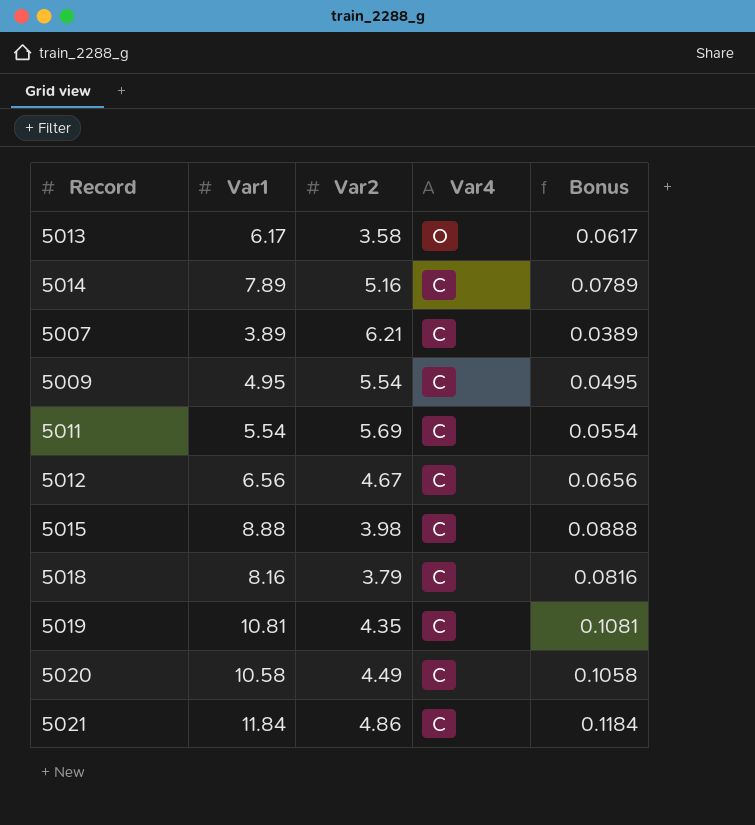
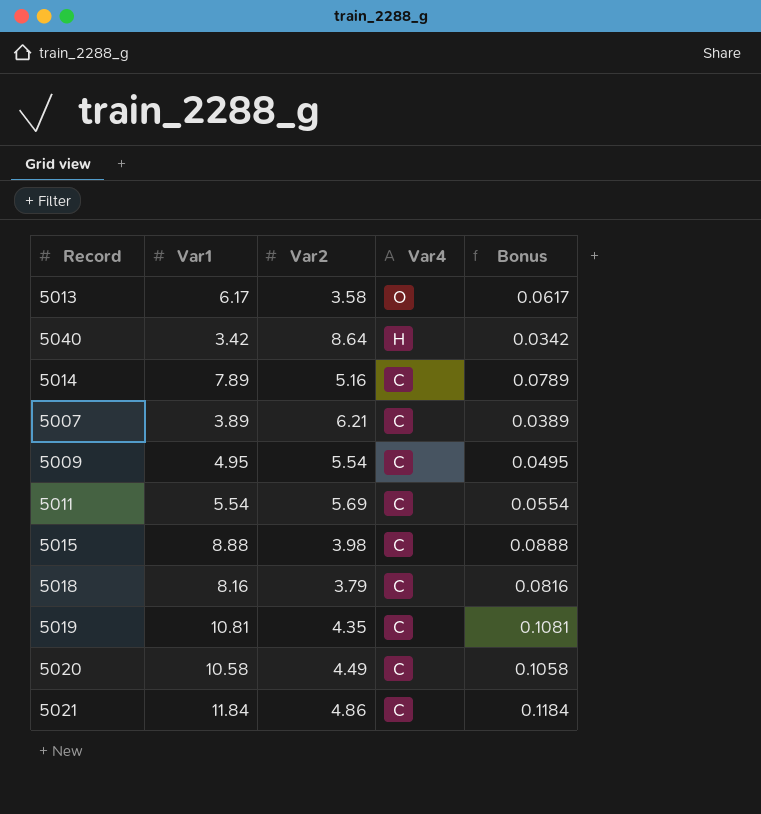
row 5012: 6.56 | 4.67 | C | 0.0656 -> none
row 5040: none -> 3.42 | 8.64 | H | 0.0342

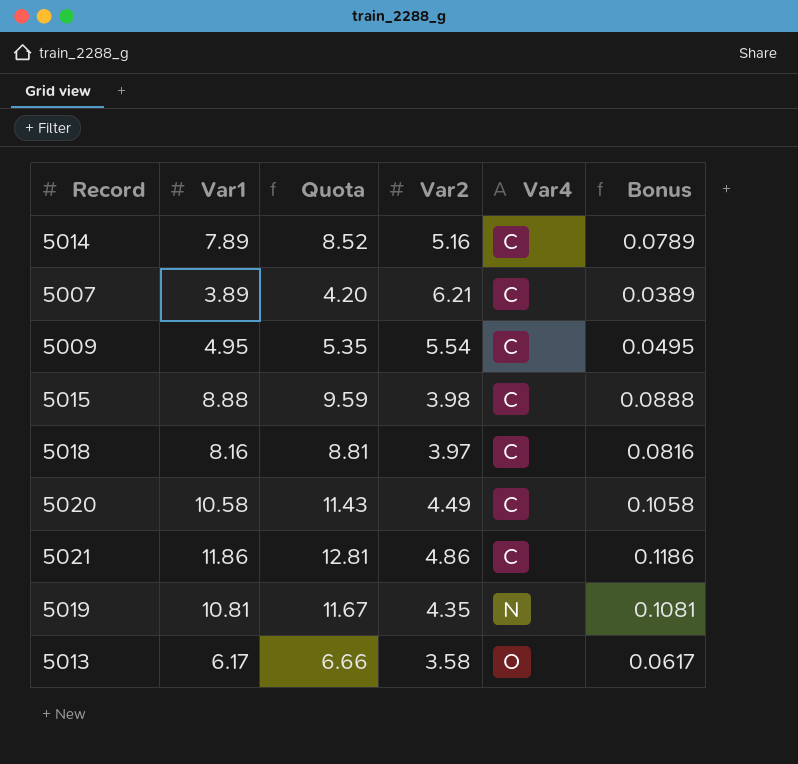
row order: Var4 descending -> Var4 ascending
column Quota | formula: none -> [Var1] * 1.08
row 5040: 3.42 | 8.64 | H | 0.0342 -> none
row 5011: 5.54 | 5.69 | C | 0.0554 -> none
5018 | Var2: 3.79 -> 3.97
5021 | Var1: 11.84 -> 11.86
5021 | Bonus: 0.1184 -> 0.1186
5019 | Var4: C -> N

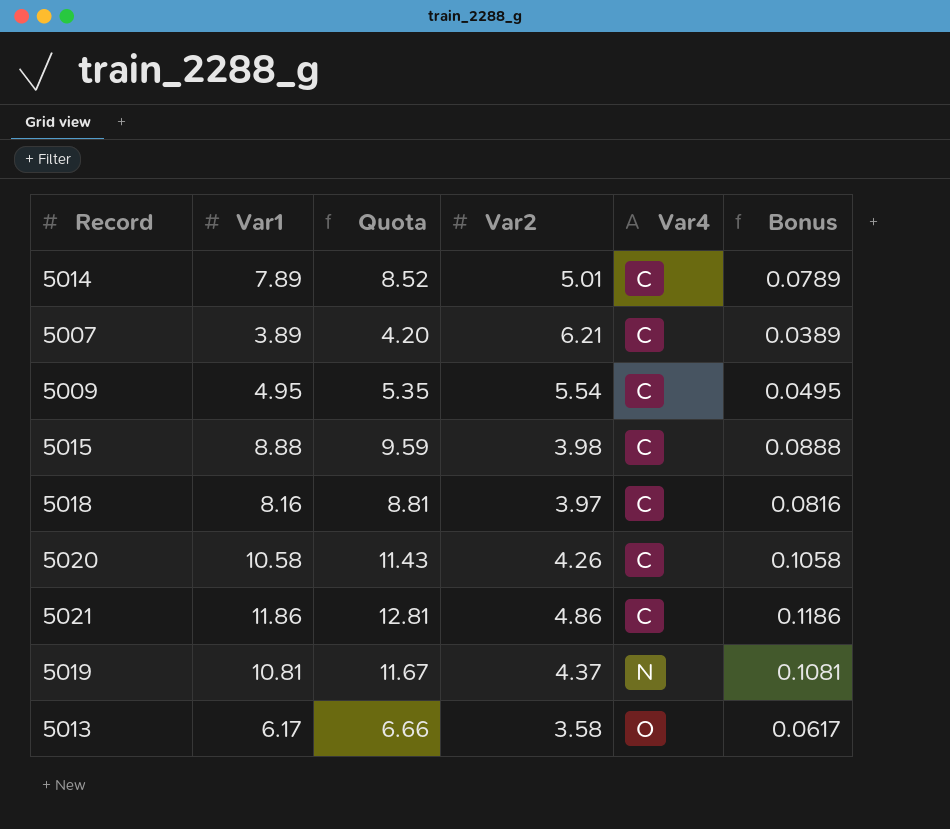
5014 | Var2: 5.16 -> 5.01
5020 | Var2: 4.49 -> 4.26
5019 | Var2: 4.35 -> 4.37

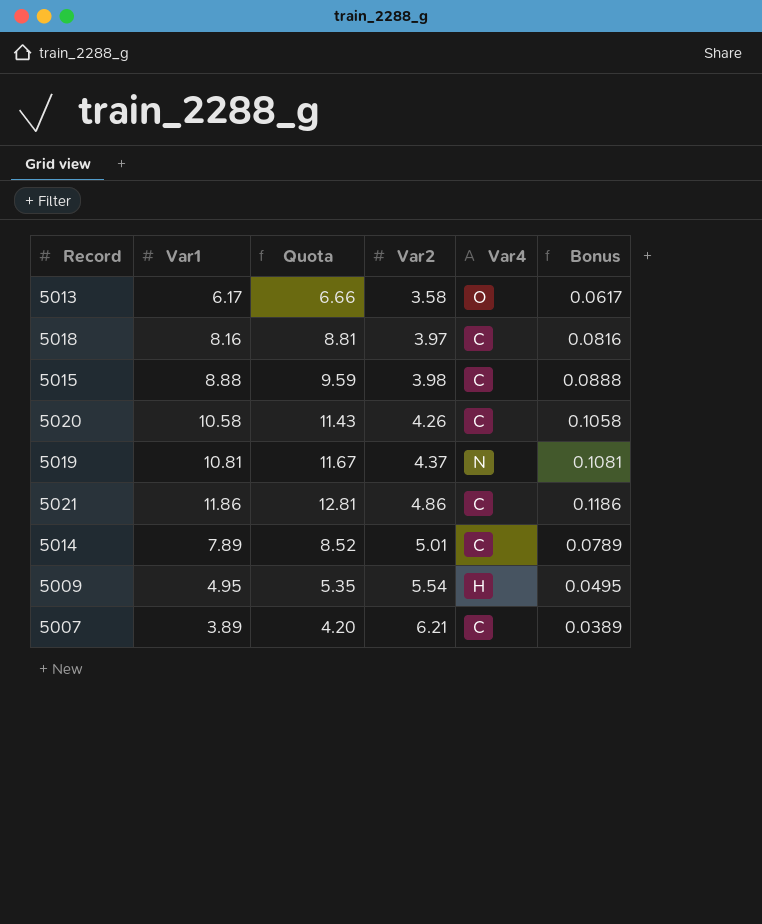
row order: Var4 ascending -> Var2 ascending
5009 | Var4: C -> H

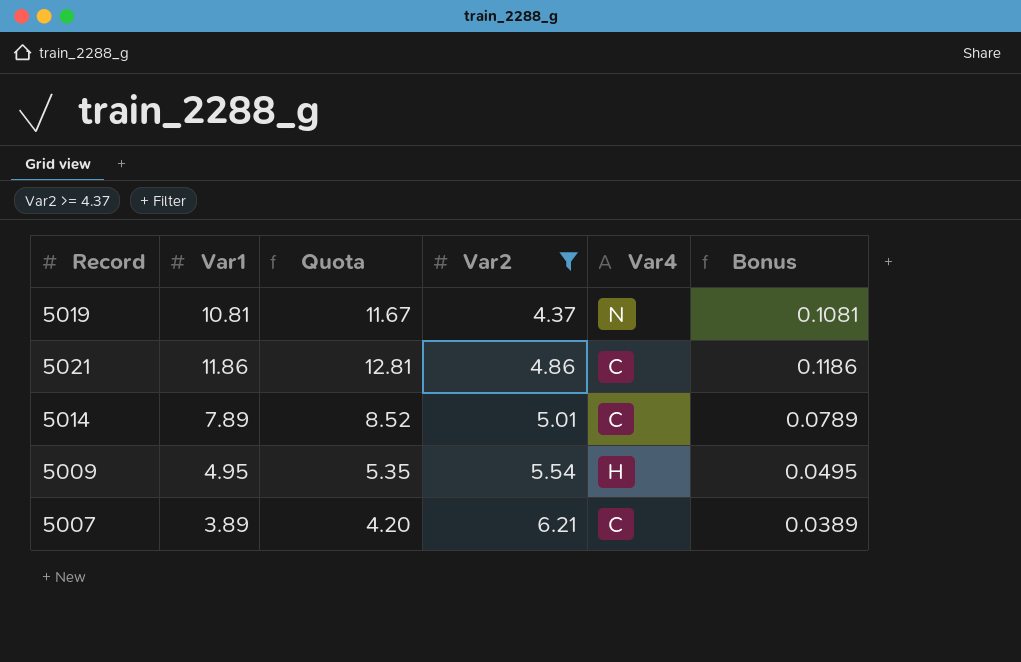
filter: none -> Var2 >= 4.37

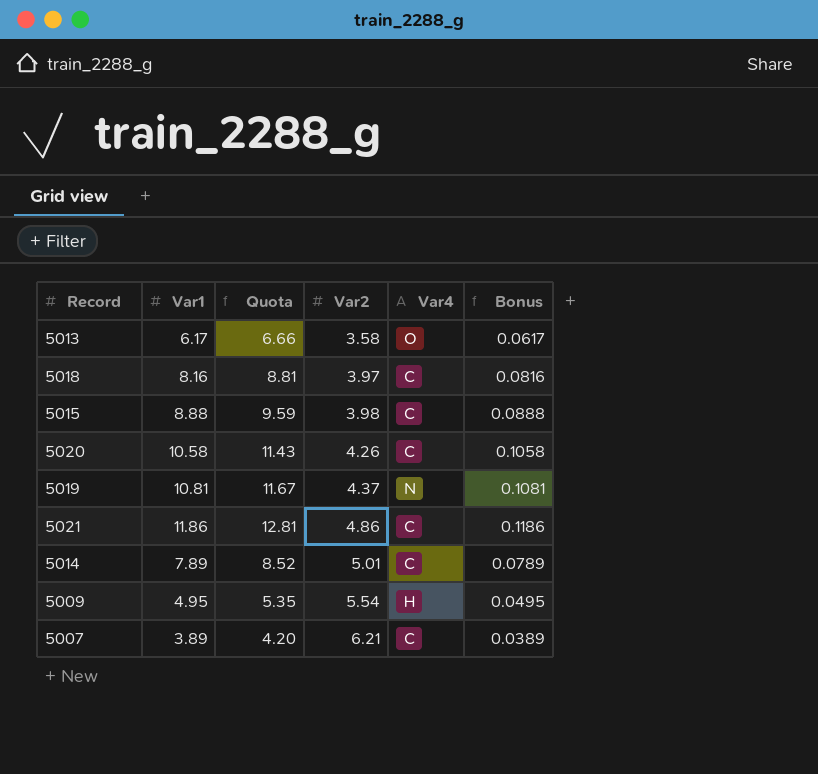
filter: Var2 >= 4.37 -> none

